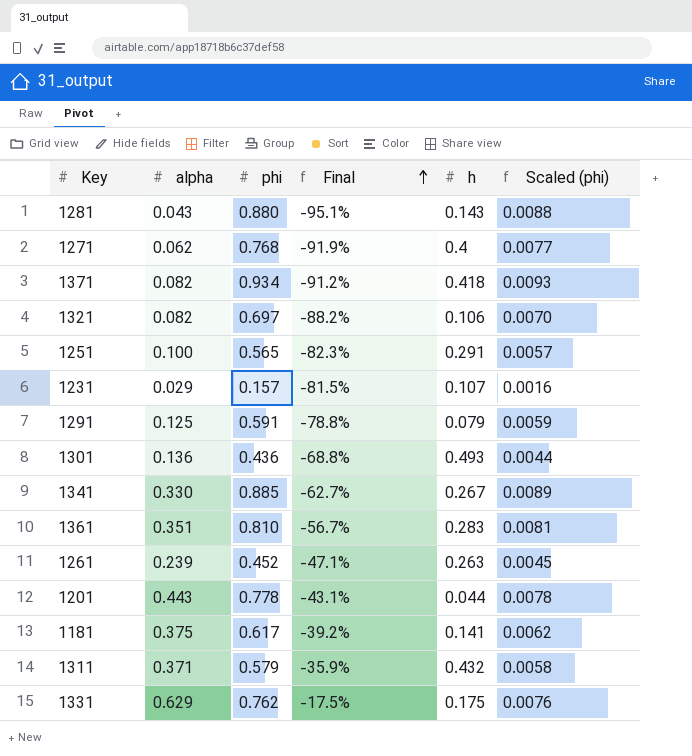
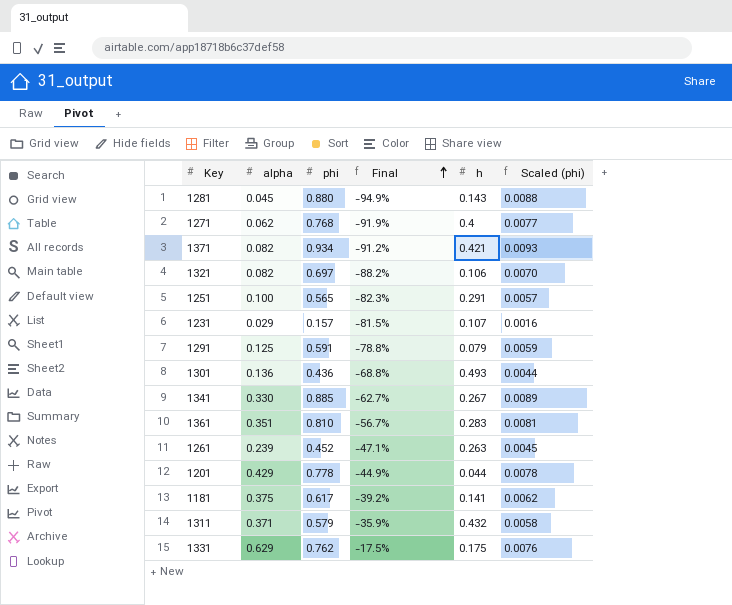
1281 | alpha: 0.043 -> 0.045
1281 | Final: -95.1% -> -94.9%
1371 | h: 0.418 -> 0.421
1201 | alpha: 0.443 -> 0.429
1201 | Final: -43.1% -> -44.9%

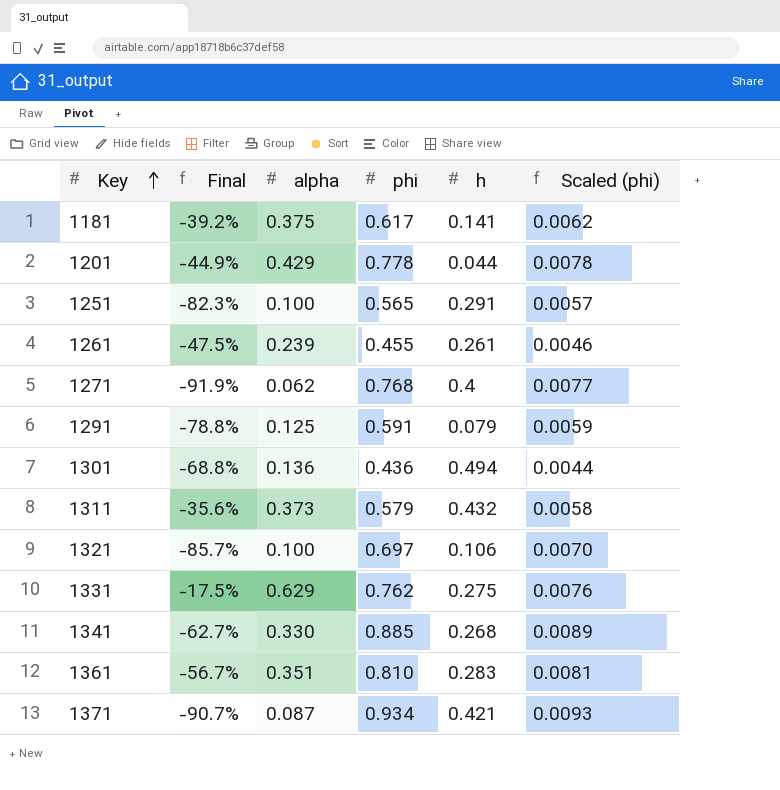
row order: Final ascending -> Key ascending
column Final | position: 4 -> 2
row 1281: 0.045 | 0.880 | -94.9% | 0.143 | 0.0088 -> none
row 1231: 0.029 | 0.157 | -81.5% | 0.107 | 0.0016 -> none
1261 | Final: -47.1% -> -47.5%
1261 | phi: 0.452 -> 0.455
1261 | h: 0.263 -> 0.261
1261 | Scaled (phi): 0.0045 -> 0.0046
1301 | h: 0.493 -> 0.494
1311 | Final: -35.9% -> -35.6%
1311 | alpha: 0.371 -> 0.373
1321 | Final: -88.2% -> -85.7%
1321 | alpha: 0.082 -> 0.100
1331 | h: 0.175 -> 0.275
1341 | h: 0.267 -> 0.268
1371 | Final: -91.2% -> -90.7%
1371 | alpha: 0.082 -> 0.087

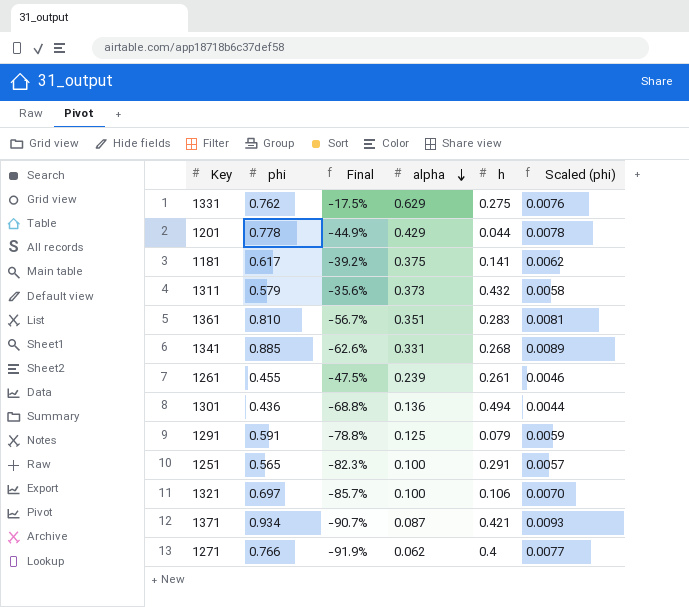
row order: Key ascending -> alpha descending
column phi | position: 4 -> 2
1341 | Final: -62.7% -> -62.6%
1341 | alpha: 0.330 -> 0.331
1271 | phi: 0.768 -> 0.766

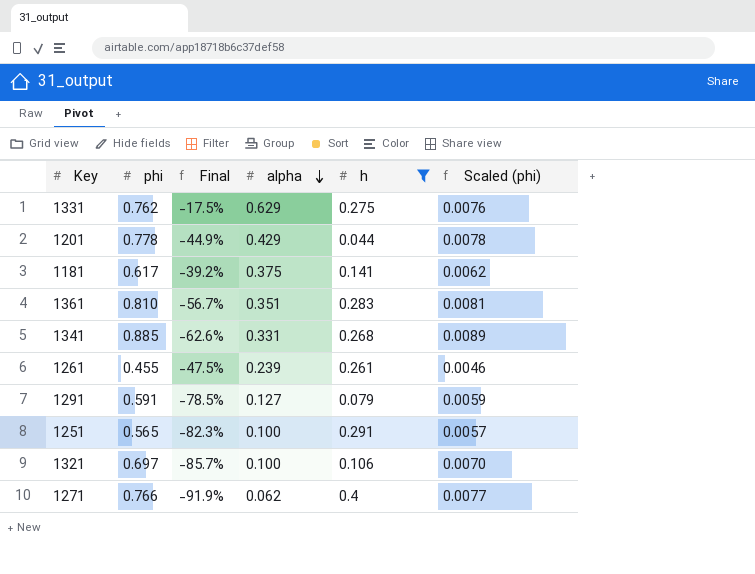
filter: none -> h <= 0.4
1291 | Final: -78.8% -> -78.5%
1291 | alpha: 0.125 -> 0.127

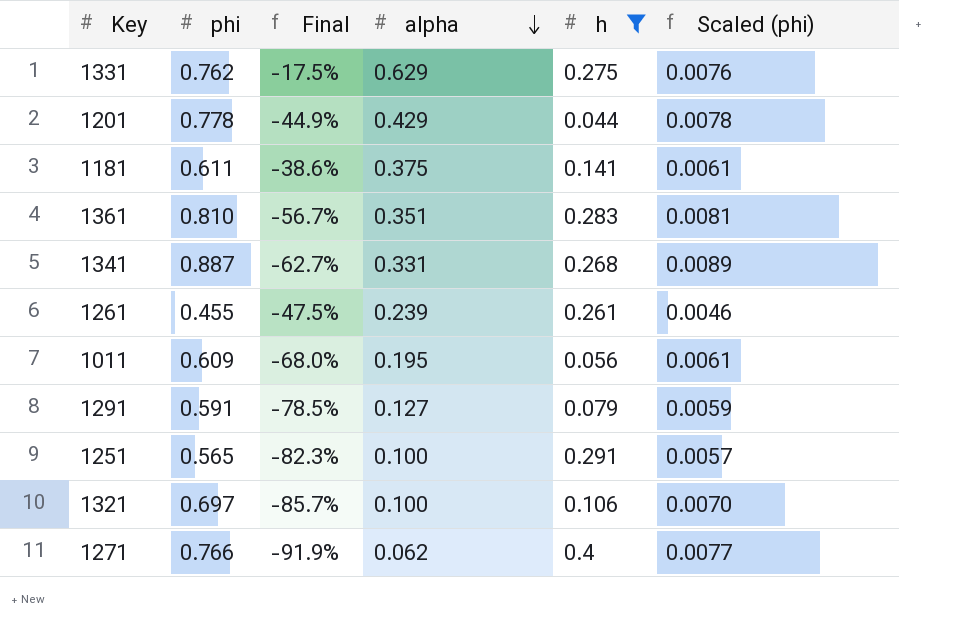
1181 | phi: 0.617 -> 0.611
1181 | Final: -39.2% -> -38.6%
1181 | Scaled (phi): 0.0062 -> 0.0061
1341 | phi: 0.885 -> 0.887
1341 | Final: -62.6% -> -62.7%
row 1011: none -> 0.609 | -68.0% | 0.195 | 0.056 | 0.0061

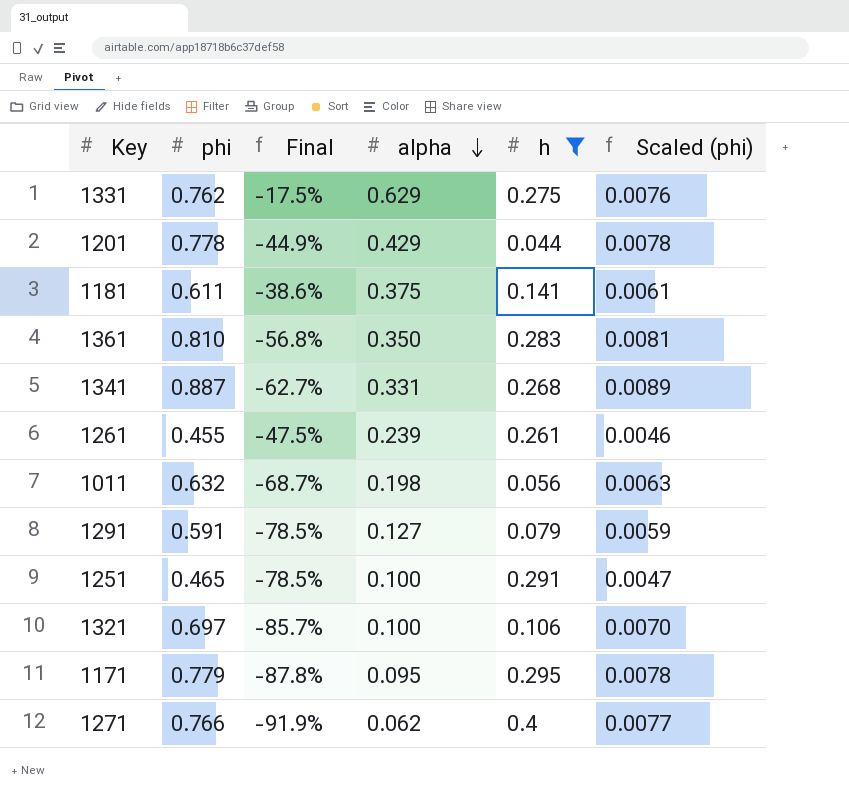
1361 | Final: -56.7% -> -56.8%
1361 | alpha: 0.351 -> 0.350
1011 | phi: 0.609 -> 0.632
1011 | Final: -68.0% -> -68.7%
1011 | alpha: 0.195 -> 0.198
1011 | Scaled (phi): 0.0061 -> 0.0063
1251 | phi: 0.565 -> 0.465
1251 | Final: -82.3% -> -78.5%
1251 | Scaled (phi): 0.0057 -> 0.0047
row 1171: none -> 0.779 | -87.8% | 0.095 | 0.295 | 0.0078

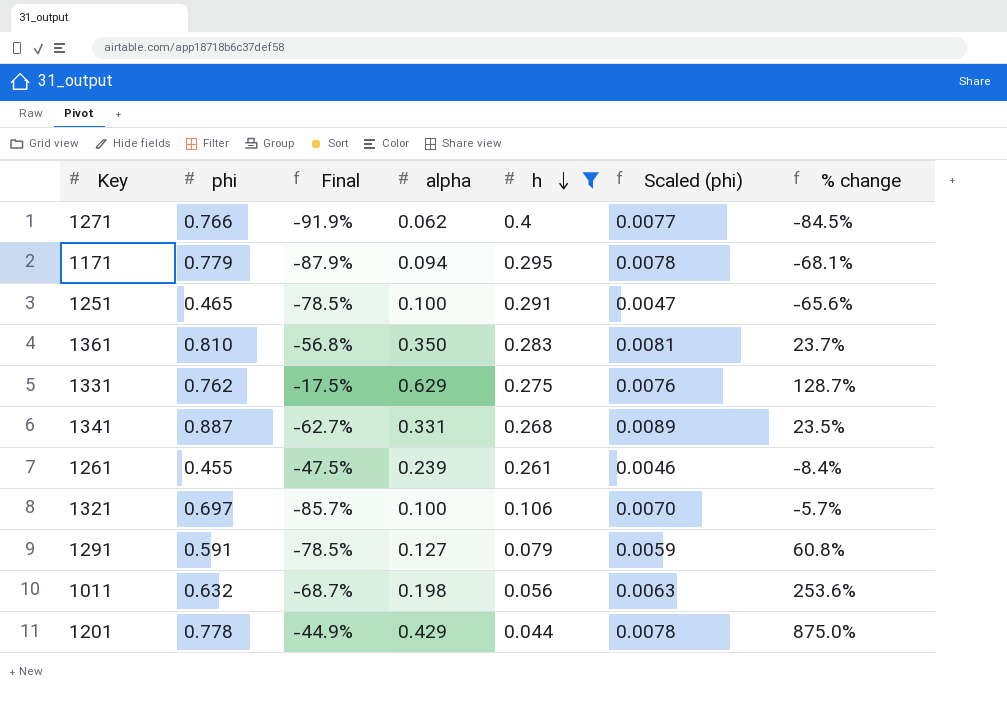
row order: alpha descending -> h descending
column % change | formula: none -> ([alpha] - [h]) / [h]
row 1181: 0.611 | -38.6% | 0.375 | 0.141 | 0.0061 -> none
1171 | Final: -87.8% -> -87.9%
1171 | alpha: 0.095 -> 0.094

